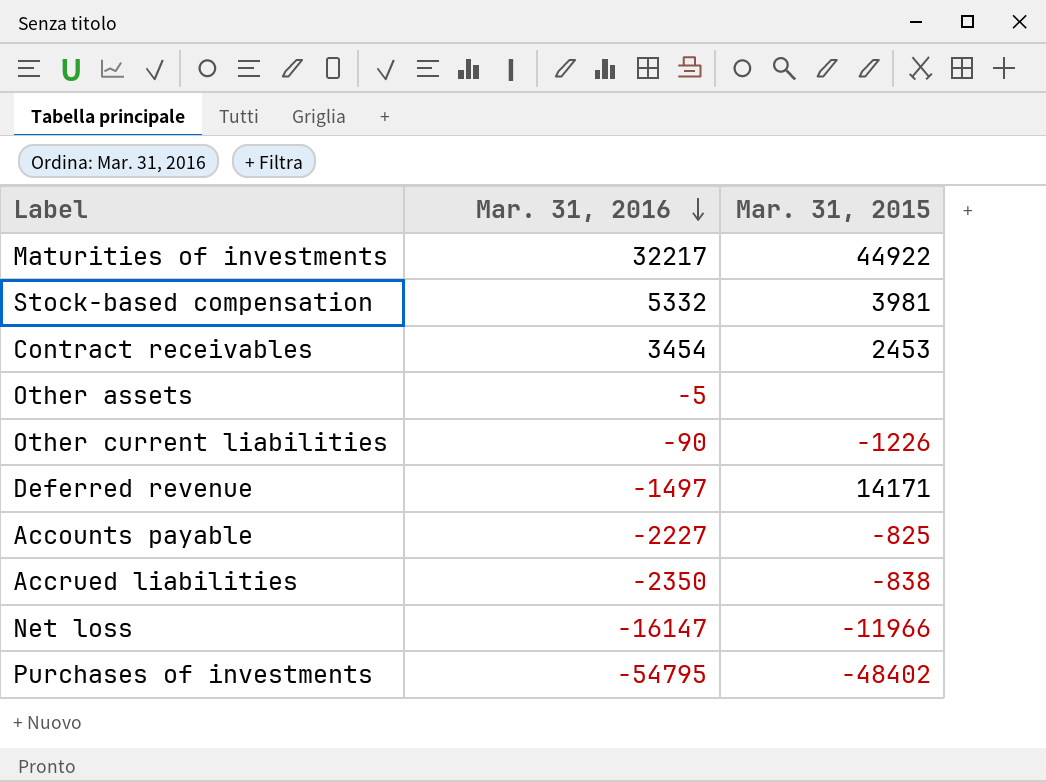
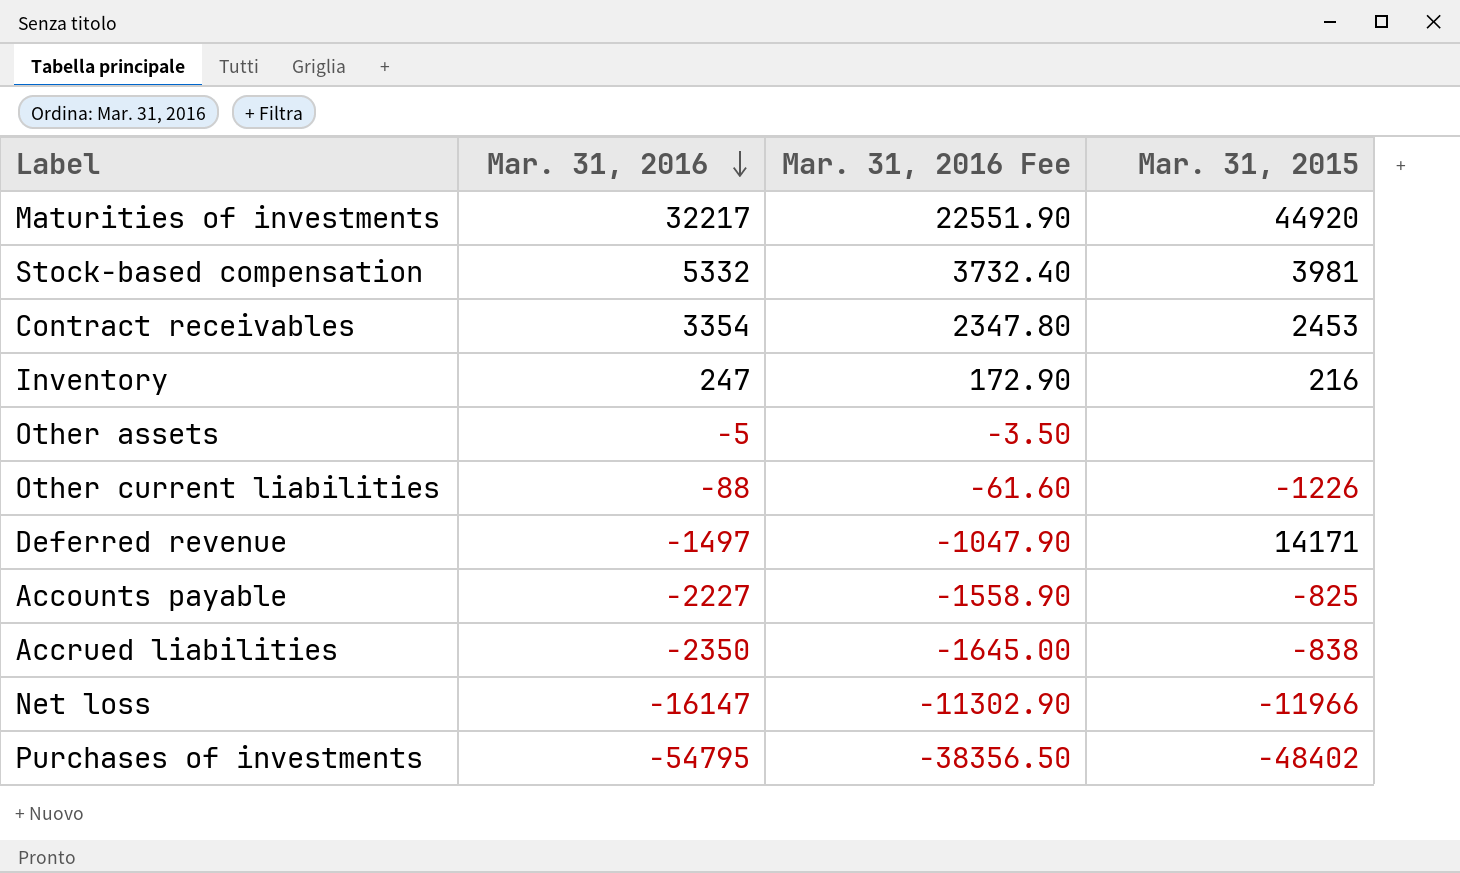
column Mar. 31, 2016 Fee | formula: none -> [Mar. 31, 2016] * 0.7
Maturities of investments | Mar. 31, 2015: 44922 -> 44920
Contract receivables | Mar. 31, 2016: 3454 -> 3354
row Inventory: none -> 247 | 172.90 | 216
Other current liabilities | Mar. 31, 2016: -90 -> -88

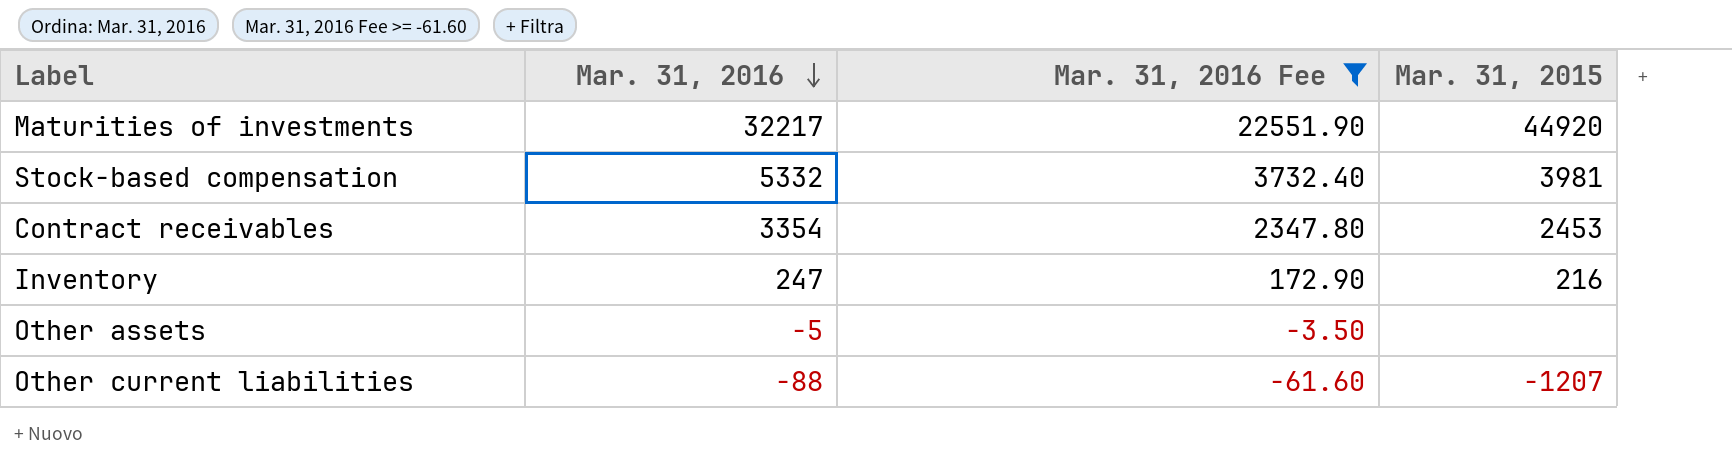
filter: none -> Mar. 31, 2016 Fee >= -61.60
Other current liabilities | Mar. 31, 2015: -1226 -> -1207

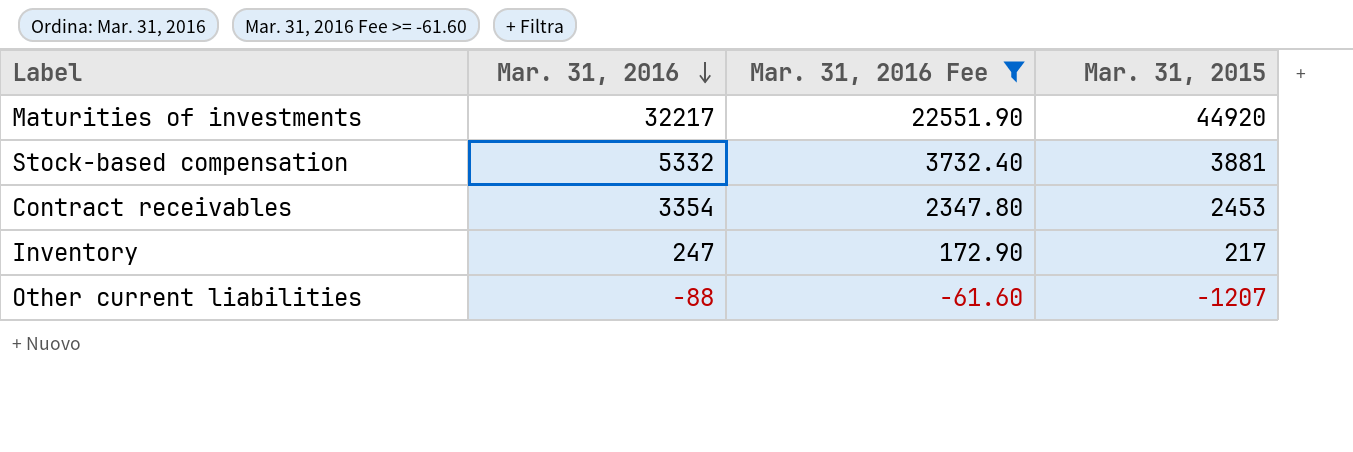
row Other assets: -5 | -3.50 | none -> none
Stock-based compensation | Mar. 31, 2015: 3981 -> 3881
Inventory | Mar. 31, 2015: 216 -> 217

